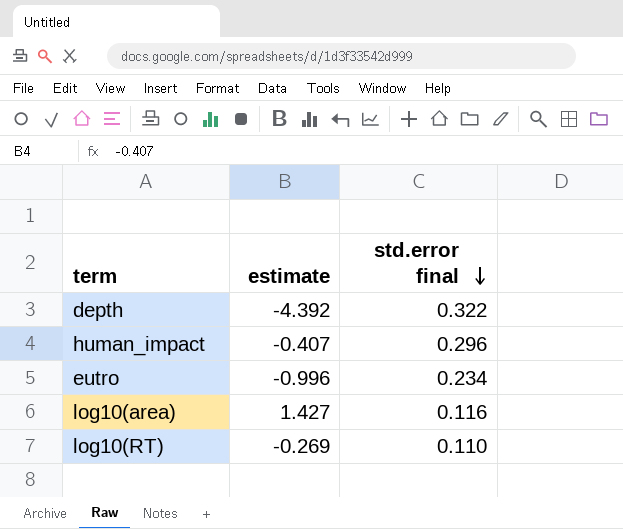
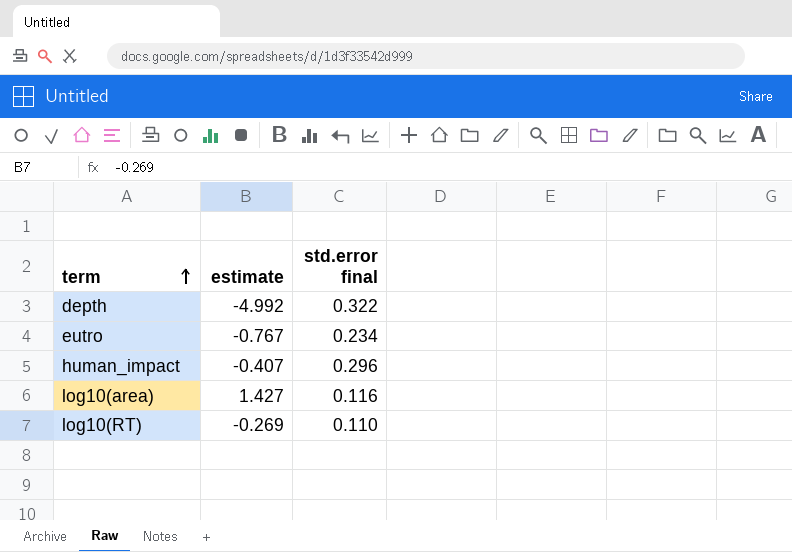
row order: std.error final descending -> term ascending
depth | estimate: -4.392 -> -4.992
eutro | estimate: -0.996 -> -0.767

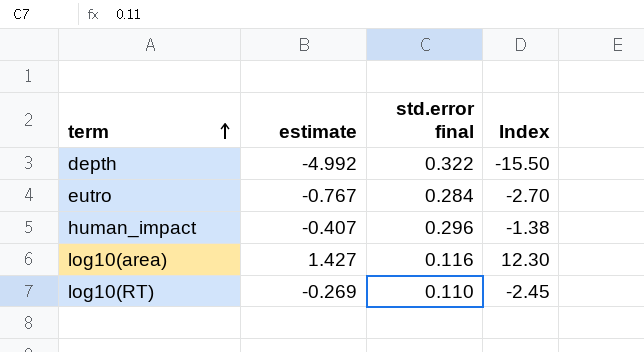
column Index | formula: none -> [estimate] / [std.error final]
eutro | std.error final: 0.234 -> 0.284

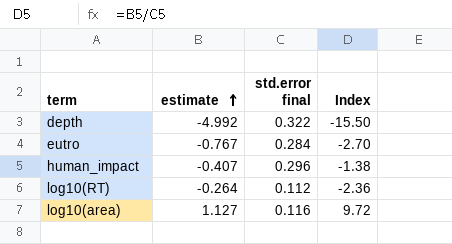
row order: term ascending -> estimate ascending
log10(RT) | estimate: -0.269 -> -0.264
log10(RT) | std.error final: 0.110 -> 0.112
log10(RT) | Index: -2.45 -> -2.36
log10(area) | estimate: 1.427 -> 1.127
log10(area) | Index: 12.30 -> 9.72

